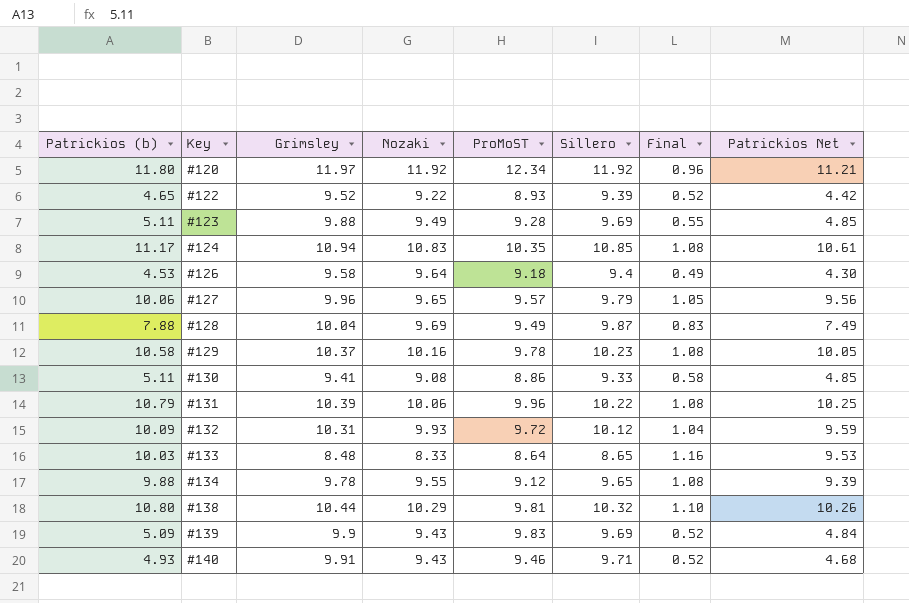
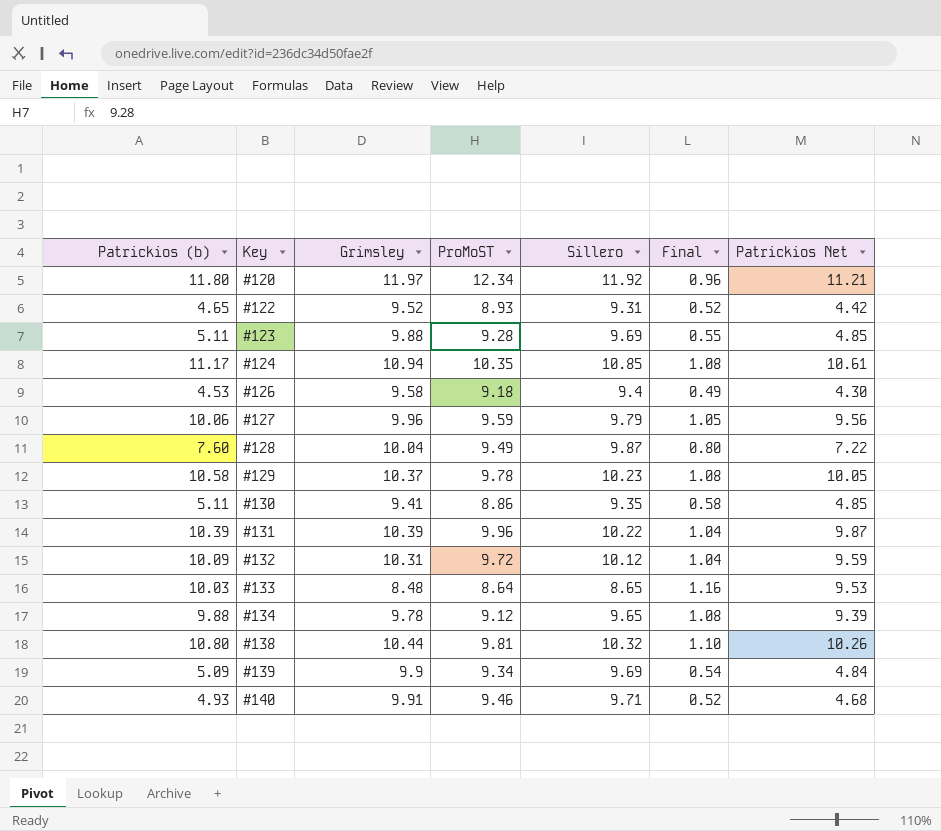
column Nozaki | position: 4 -> none
#122 | Sillero: 9.39 -> 9.31
#127 | ProMoST: 9.57 -> 9.59
#128 | Patrickios (b): 7.88 -> 7.60
#128 | Final: 0.83 -> 0.80
#128 | Patrickios Net: 7.49 -> 7.22
#130 | Sillero: 9.33 -> 9.35
#131 | Patrickios (b): 10.79 -> 10.39
#131 | Final: 1.08 -> 1.04
#131 | Patrickios Net: 10.25 -> 9.87
#139 | ProMoST: 9.83 -> 9.34
#139 | Final: 0.52 -> 0.54

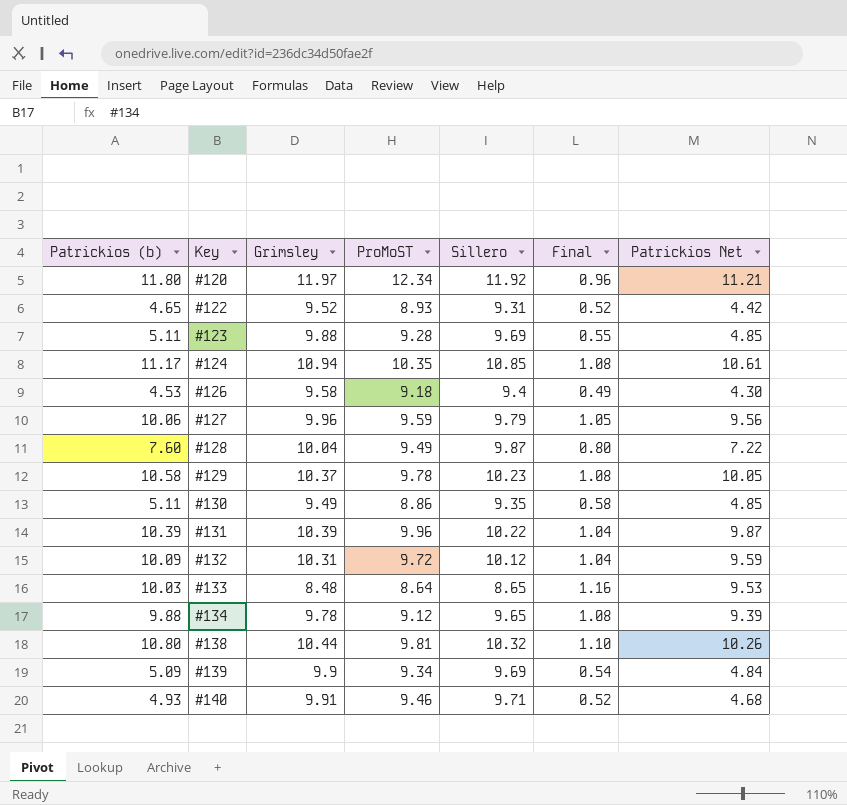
#130 | Grimsley: 9.41 -> 9.49

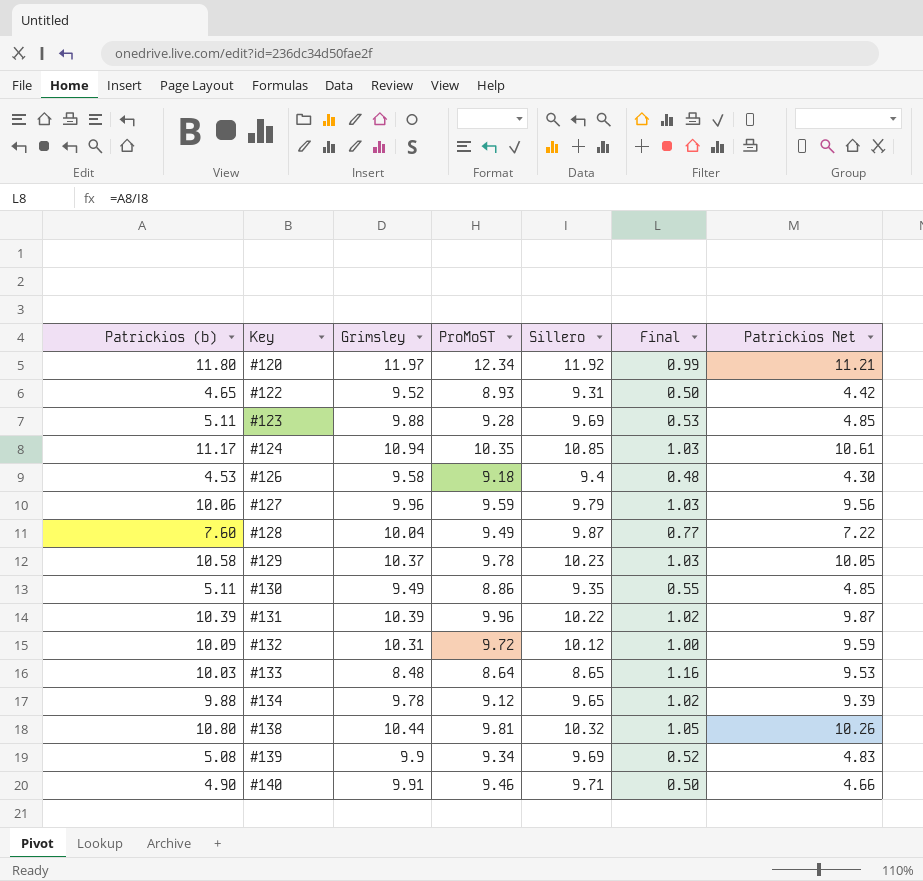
column Final | formula: [Patrickios (b)] / [ProMoST] -> [Patrickios (b)] / [Sillero]
#139 | Patrickios (b): 5.09 -> 5.08
#139 | Patrickios Net: 4.84 -> 4.83
#140 | Patrickios (b): 4.93 -> 4.90
#140 | Patrickios Net: 4.68 -> 4.66

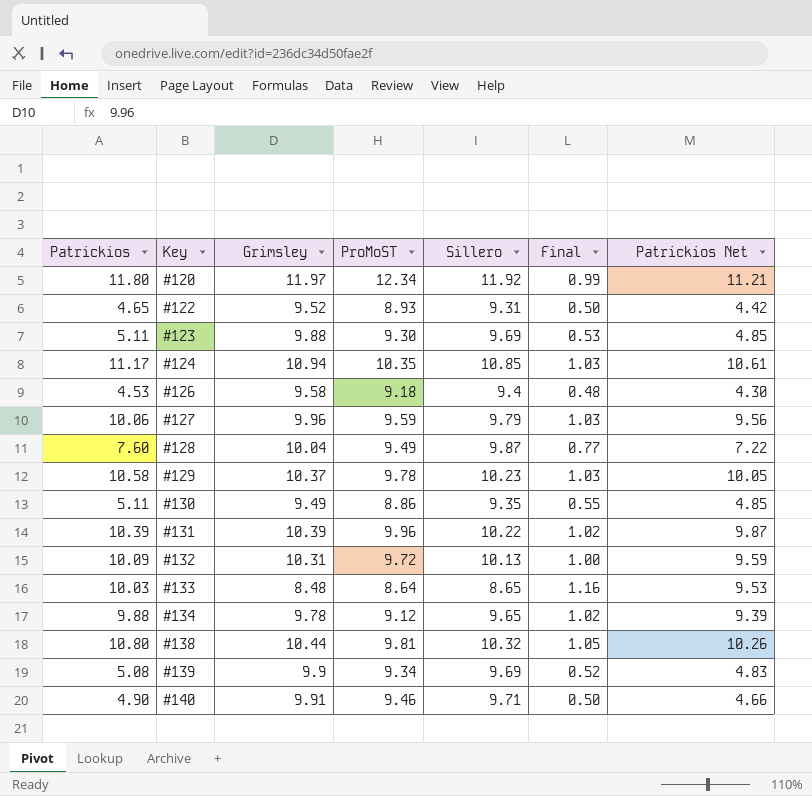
column name: Patrickios (b) -> Patrickios
#123 | ProMoST: 9.28 -> 9.30
#132 | Sillero: 10.12 -> 10.13

